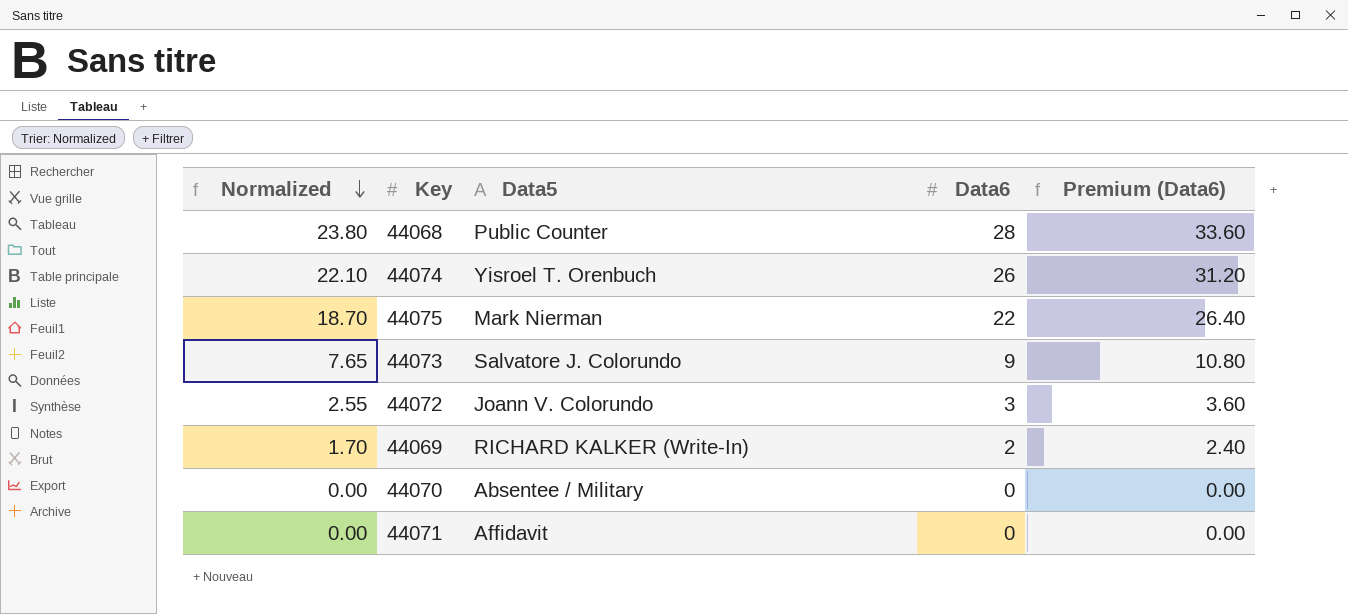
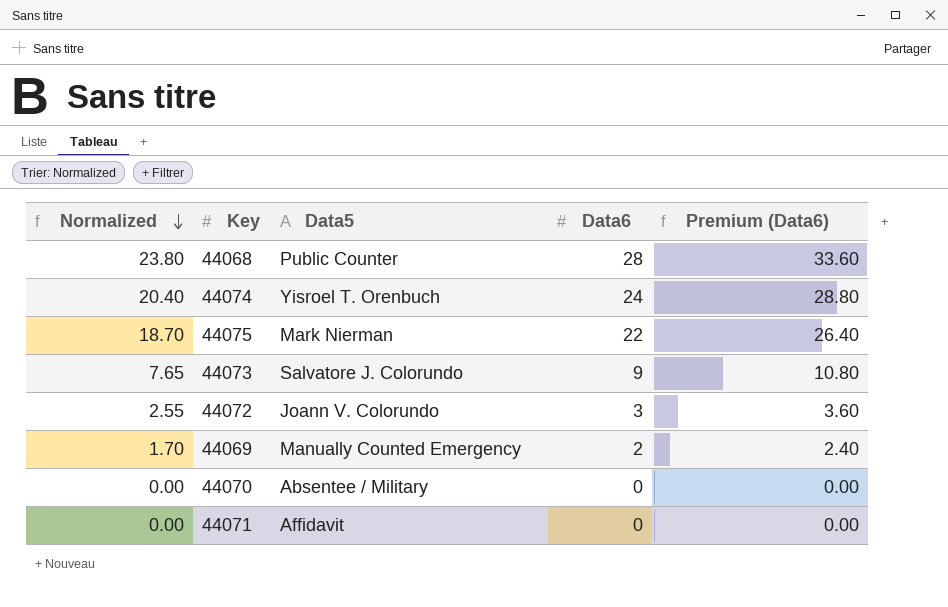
44074 | Normalized: 22.10 -> 20.40
44074 | Data6: 26 -> 24
44074 | Premium (Data6): 31.20 -> 28.80
44069 | Data5: RICHARD KALKER (Write-In) -> Manually Counted Emergency

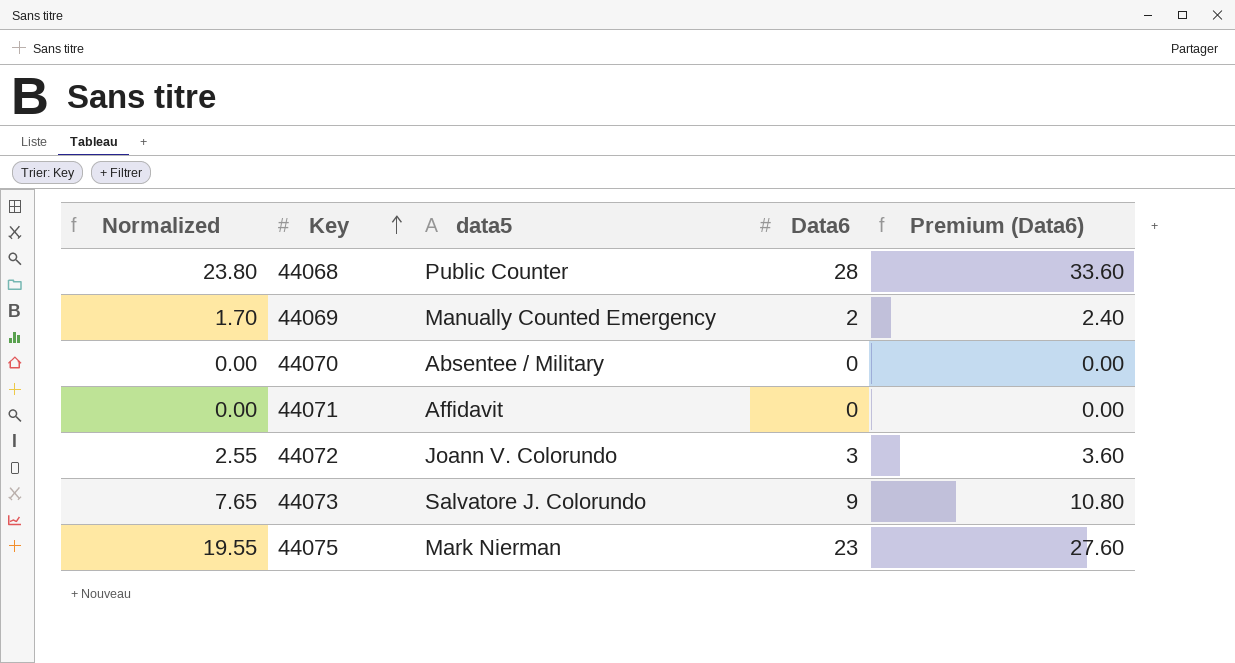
row order: Normalized descending -> Key ascending
column name: Data5 -> data5
row 44074: 20.40 | Yisroel T. Orenbuch | 24 | 28.80 -> none
44075 | Normalized: 18.70 -> 19.55
44075 | Data6: 22 -> 23
44075 | Premium (Data6): 26.40 -> 27.60

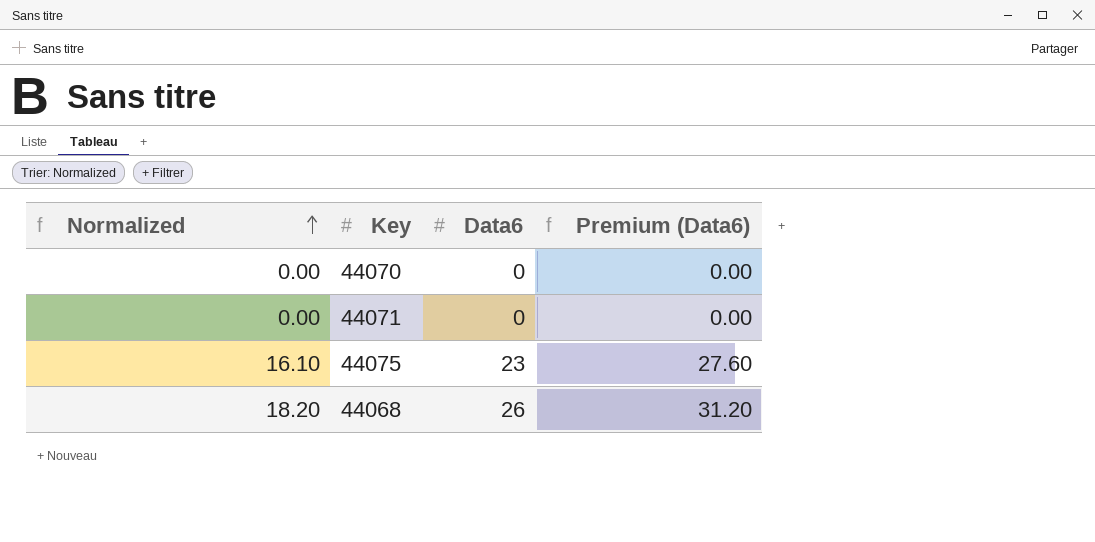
row order: Key ascending -> Normalized ascending
column data5 | position: 3 -> none
column Normalized | formula: [Data6] * 0.85 -> [Data6] * 0.7
row 44069: 1.70 | Manually Counted Emergency | 2 | 2.40 -> none
row 44072: 2.55 | Joann V. Colorundo | 3 | 3.60 -> none
row 44073: 7.65 | Salvatore J. Colorundo | 9 | 10.80 -> none
44068 | Data6: 28 -> 26
44068 | Premium (Data6): 33.60 -> 31.20

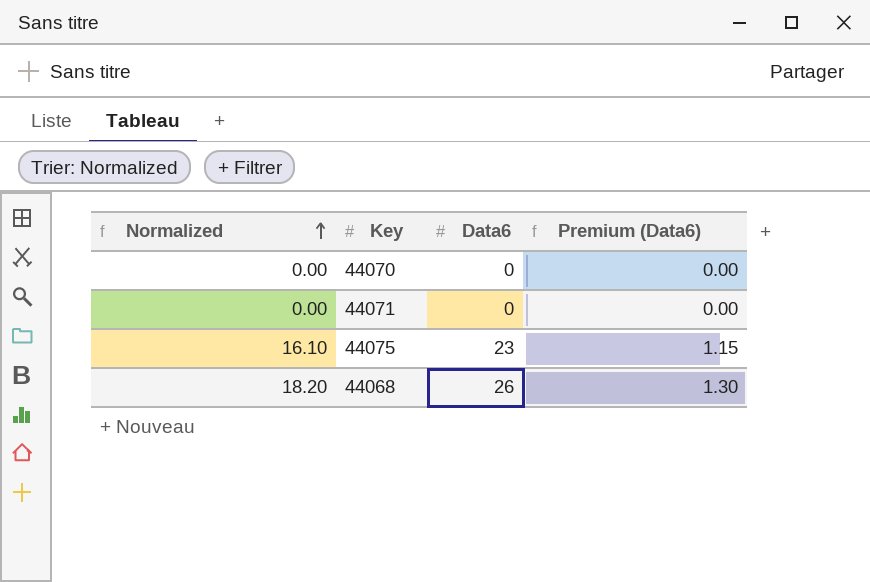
column Premium (Data6) | formula: [Data6] * 1.2 -> [Data6] * 0.05

